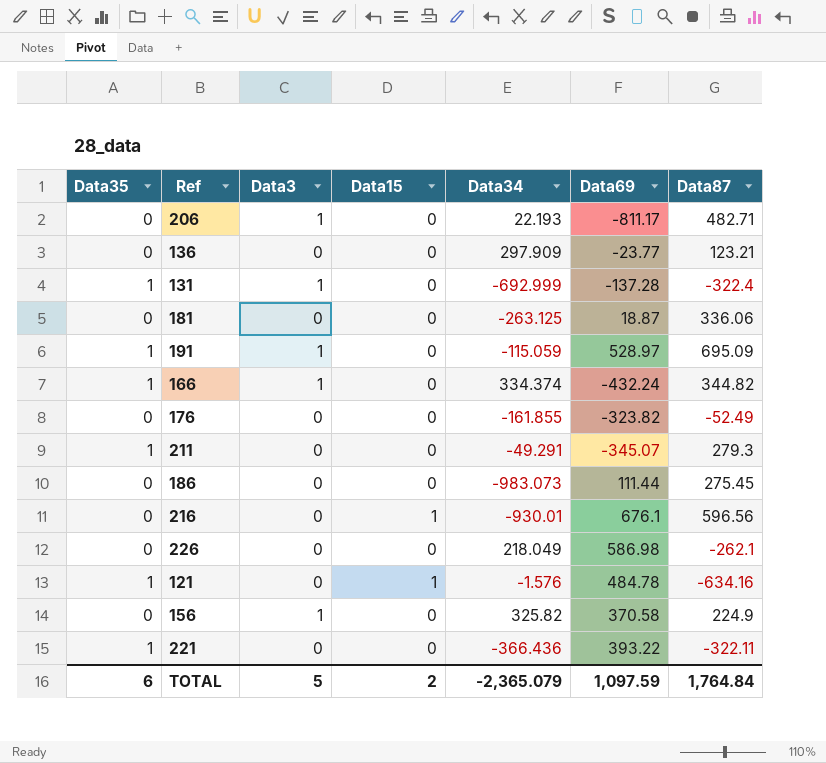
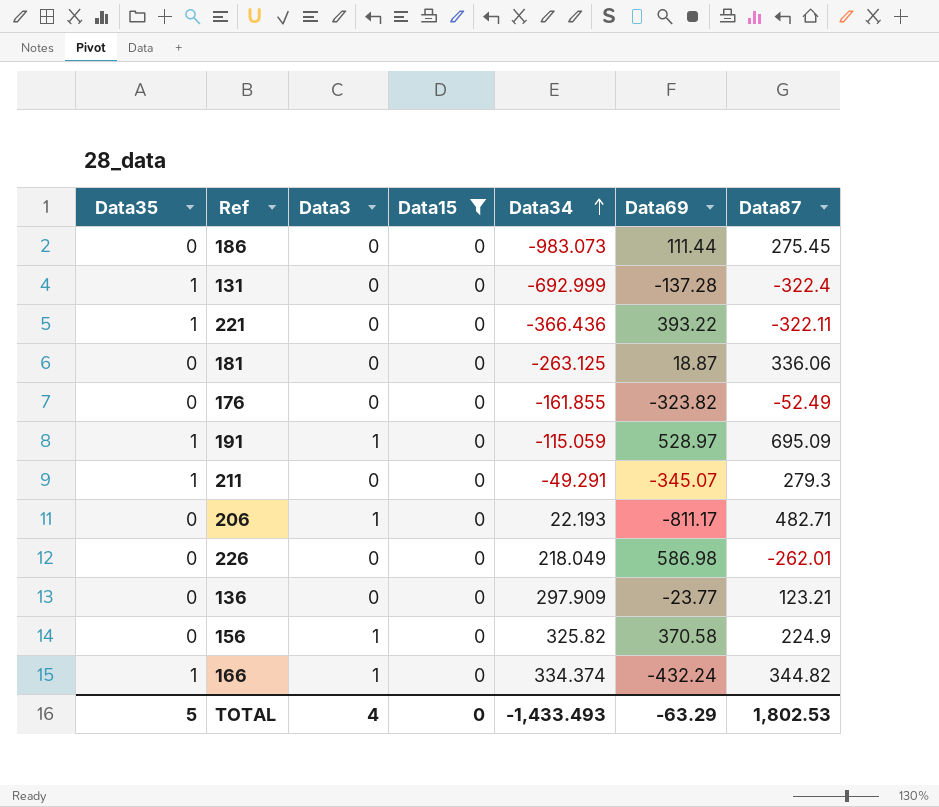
filter: none -> Data15 = 0
row order: none -> Data34 ascending
131 | Data3: 1 -> 0
226 | Data87: -262.1 -> -262.01
TOTAL | Data35: 6 -> 5
TOTAL | Data3: 5 -> 4
TOTAL | Data15: 2 -> 0
TOTAL | Data34: -2,365.079 -> -1,433.493
TOTAL | Data69: 1,097.59 -> -63.29
TOTAL | Data87: 1,764.84 -> 1,802.53

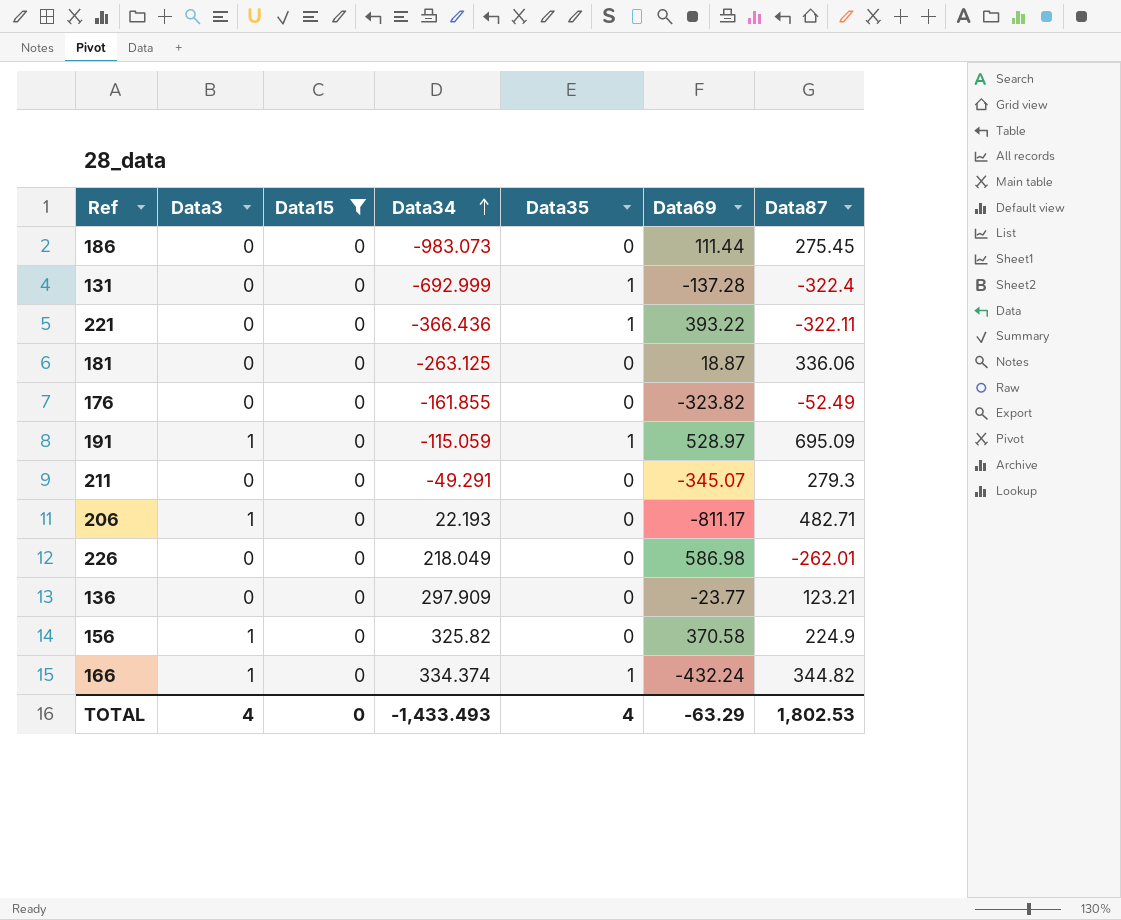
column Data35 | position: 1 -> 5
211 | Data35: 1 -> 0
TOTAL | Data35: 5 -> 4

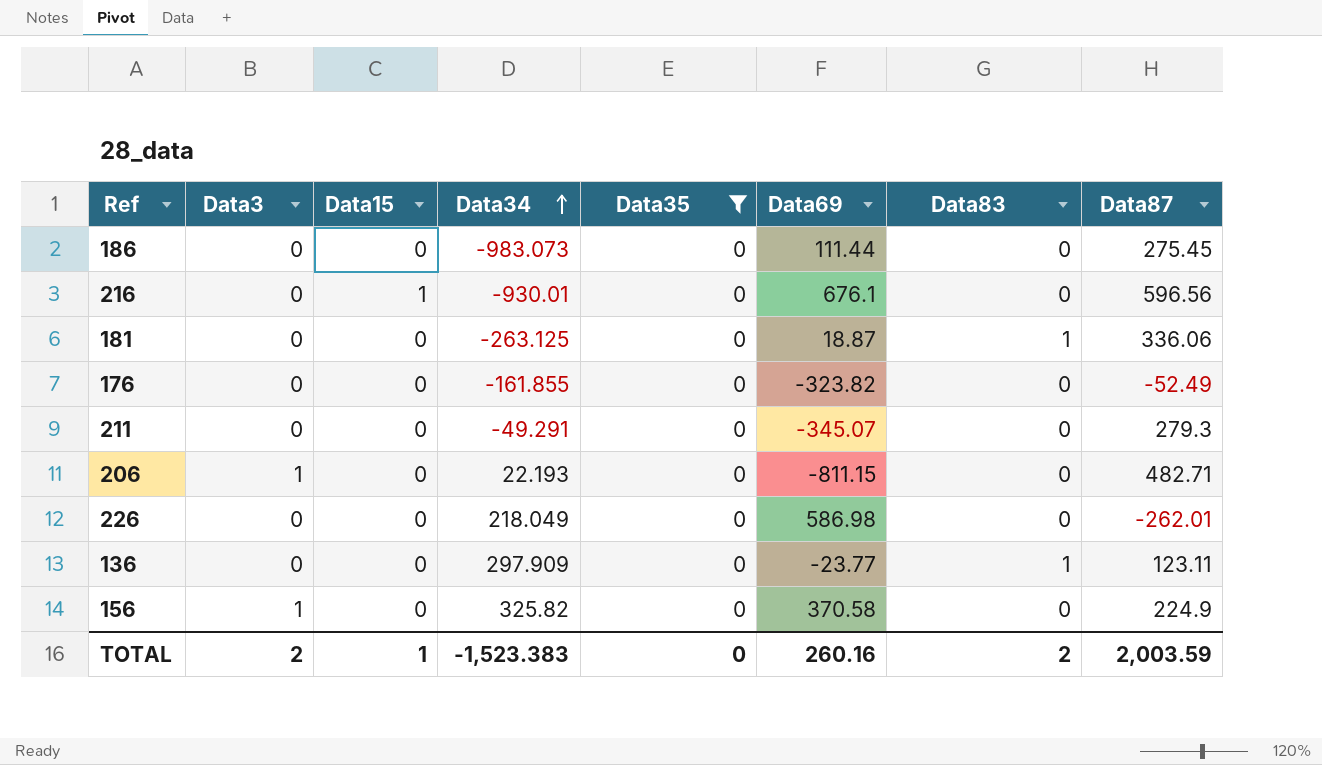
filter: Data15 = 0 -> Data35 = 0
column Data83 | position: none -> 7
206 | Data69: -811.17 -> -811.15
136 | Data87: 123.21 -> 123.11
TOTAL | Data3: 4 -> 2
TOTAL | Data15: 0 -> 1
TOTAL | Data34: -1,433.493 -> -1,523.383
TOTAL | Data35: 4 -> 0
TOTAL | Data69: -63.29 -> 260.16
TOTAL | Data87: 1,802.53 -> 2,003.59

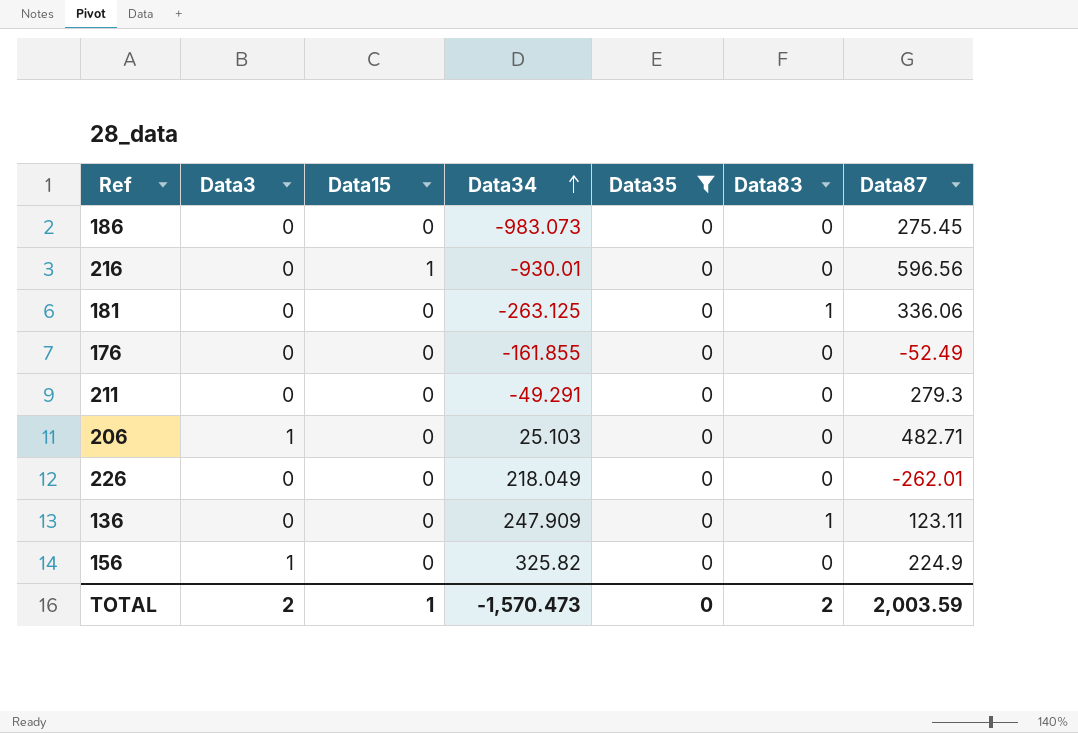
column Data69 | position: 6 -> none
206 | Data34: 22.193 -> 25.103
136 | Data34: 297.909 -> 247.909
TOTAL | Data34: -1,523.383 -> -1,570.473

